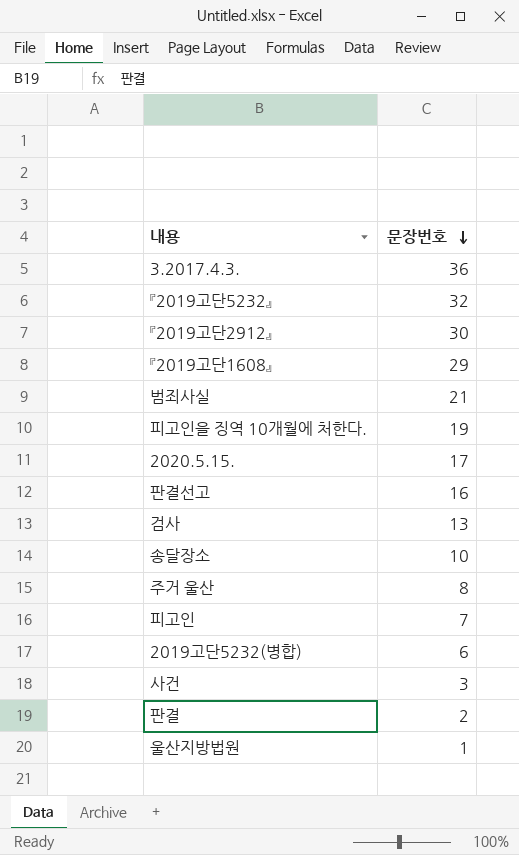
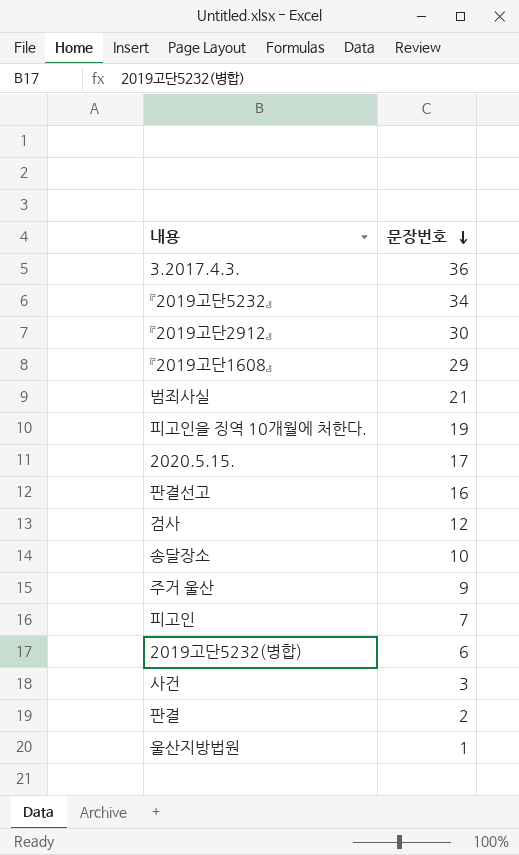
『2019고단5232』 | 문장번호: 32 -> 34
검사 | 문장번호: 13 -> 12
주거 울산 | 문장번호: 8 -> 9

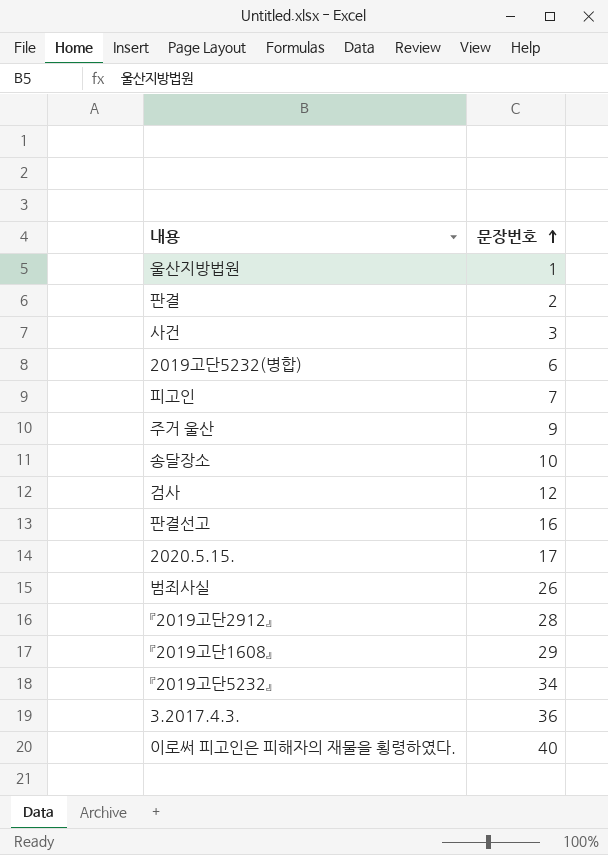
row order: 문장번호 descending -> 문장번호 ascending
row 피고인을 징역 10개월에 처한다.: 19 -> none
범죄사실 | 문장번호: 21 -> 26
『2019고단2912』 | 문장번호: 30 -> 28
row 이로써 피고인은 피해자의 재물을 횡령하였다.: none -> 40

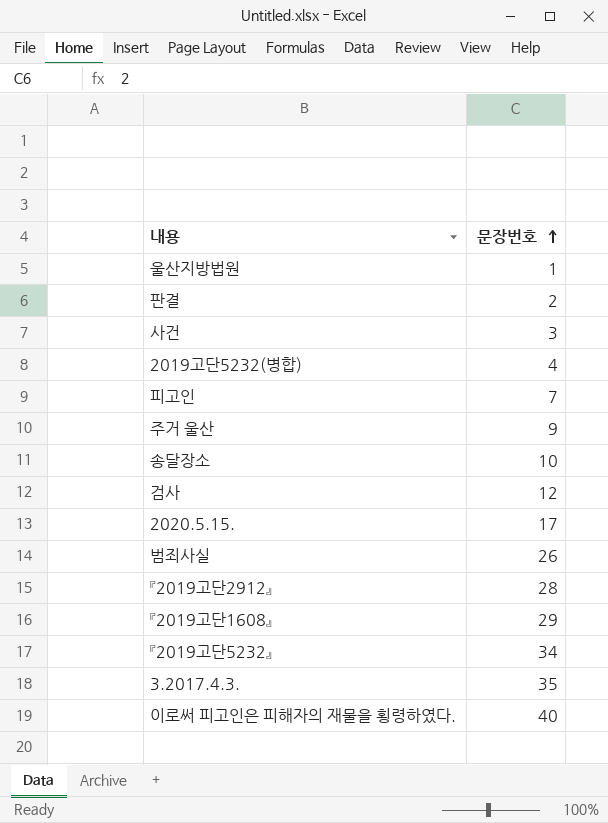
row 판결선고: 16 -> none
2019고단5232(병합) | 문장번호: 6 -> 4
3.2017.4.3. | 문장번호: 36 -> 35

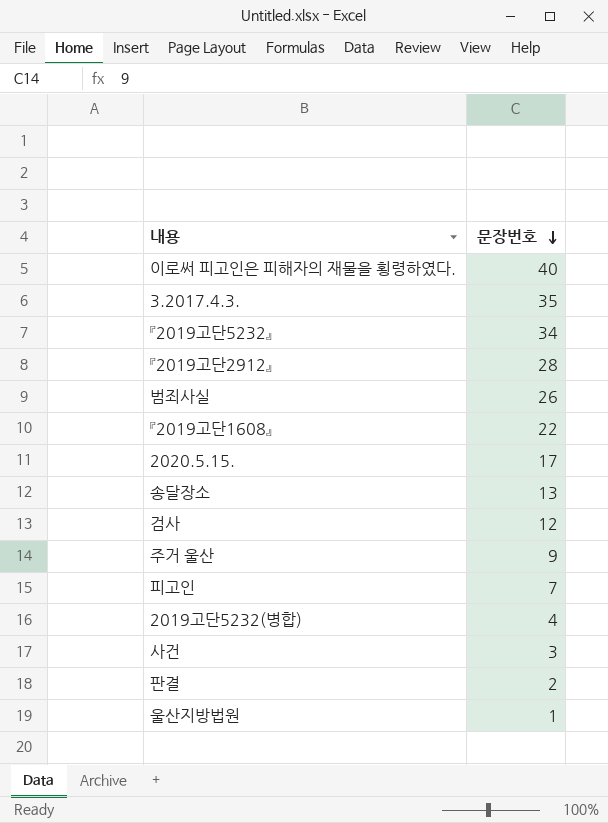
row order: 문장번호 ascending -> 문장번호 descending
『2019고단1608』 | 문장번호: 29 -> 22
송달장소 | 문장번호: 10 -> 13

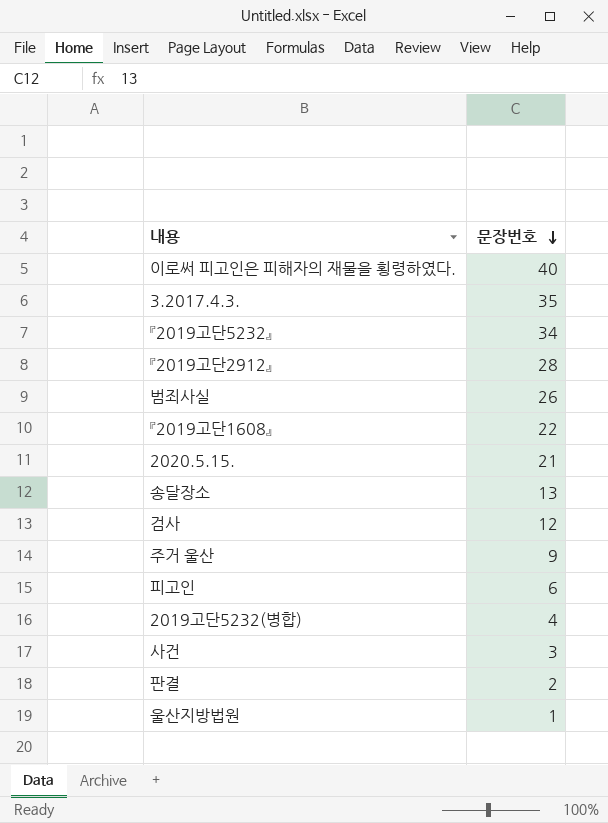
2020.5.15. | 문장번호: 17 -> 21
피고인 | 문장번호: 7 -> 6

